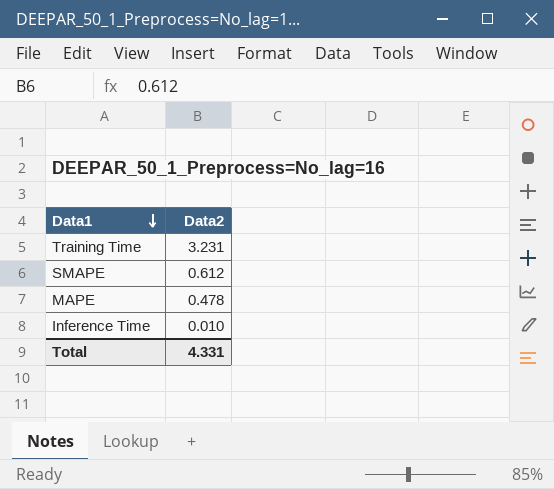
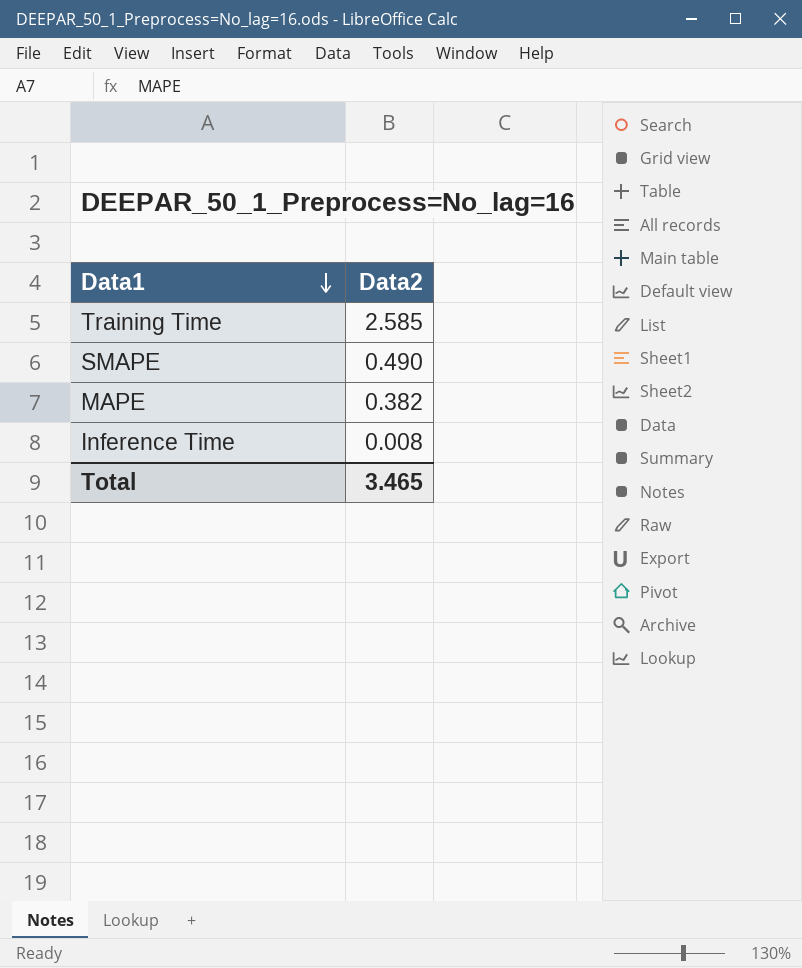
Training Time | Data2: 3.231 -> 2.585
SMAPE | Data2: 0.612 -> 0.490
MAPE | Data2: 0.478 -> 0.382
Inference Time | Data2: 0.010 -> 0.008
Total | Data2: 4.331 -> 3.465

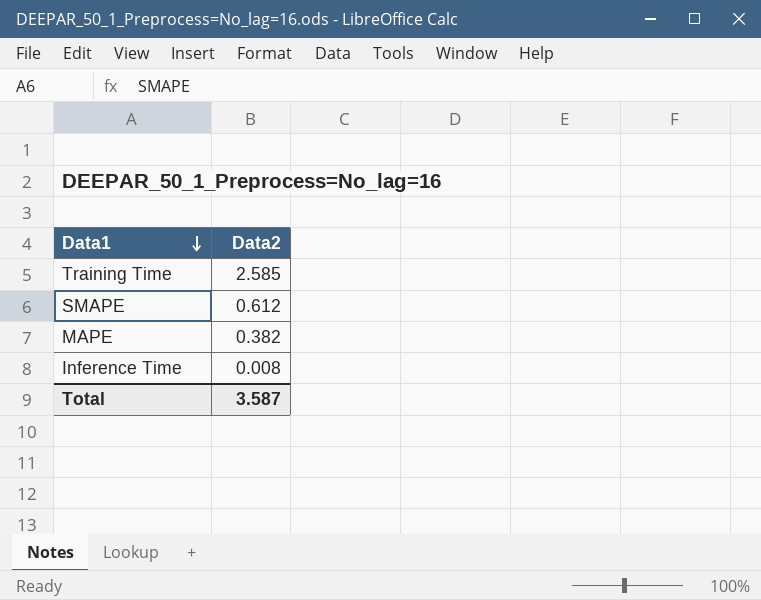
SMAPE | Data2: 0.490 -> 0.612
Total | Data2: 3.465 -> 3.587

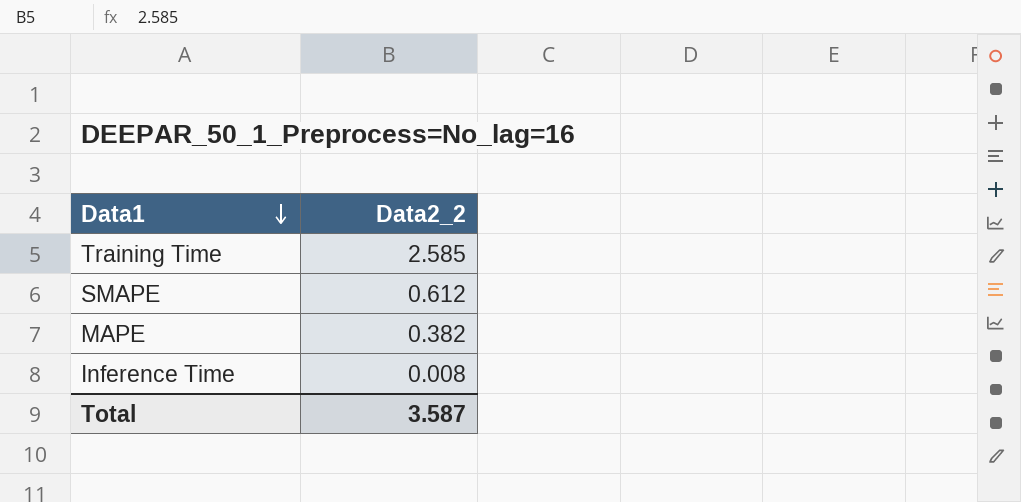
column name: Data2 -> Data2_2

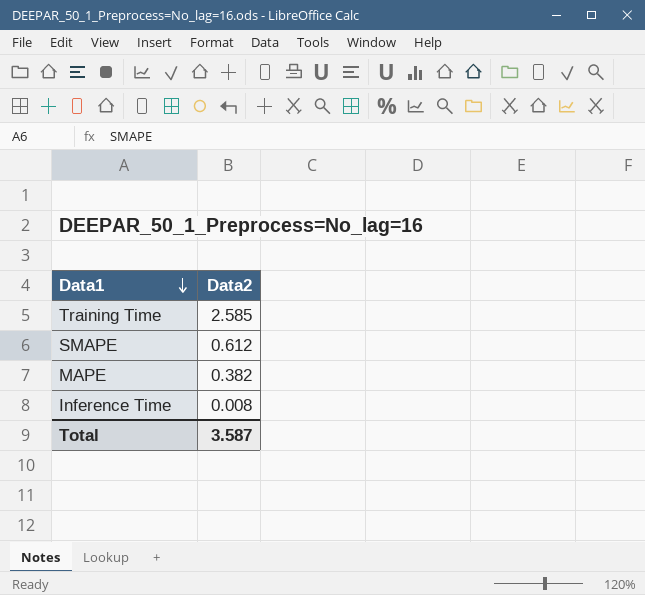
column name: Data2_2 -> Data2

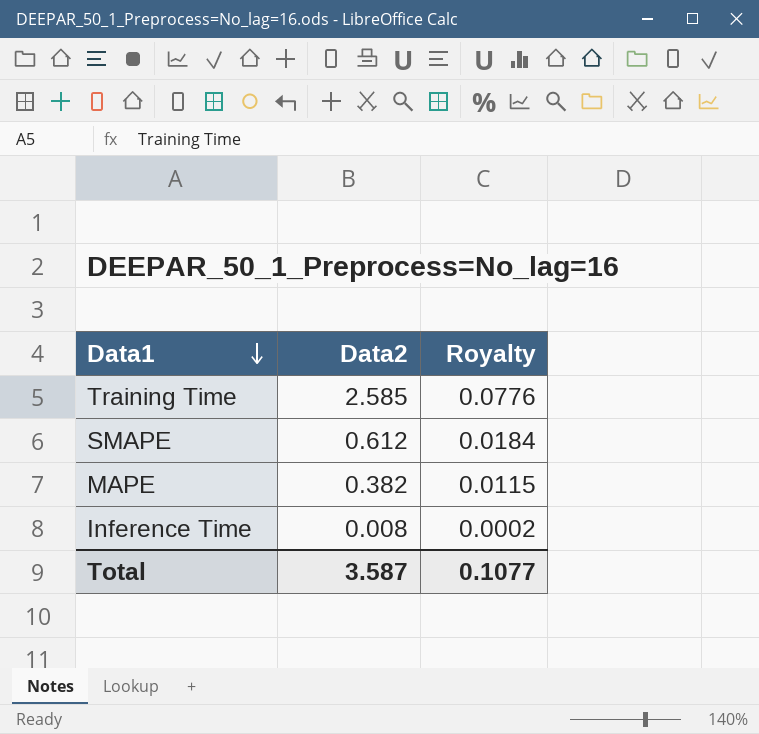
column Royalty | formula: none -> [Data2] * 0.03

